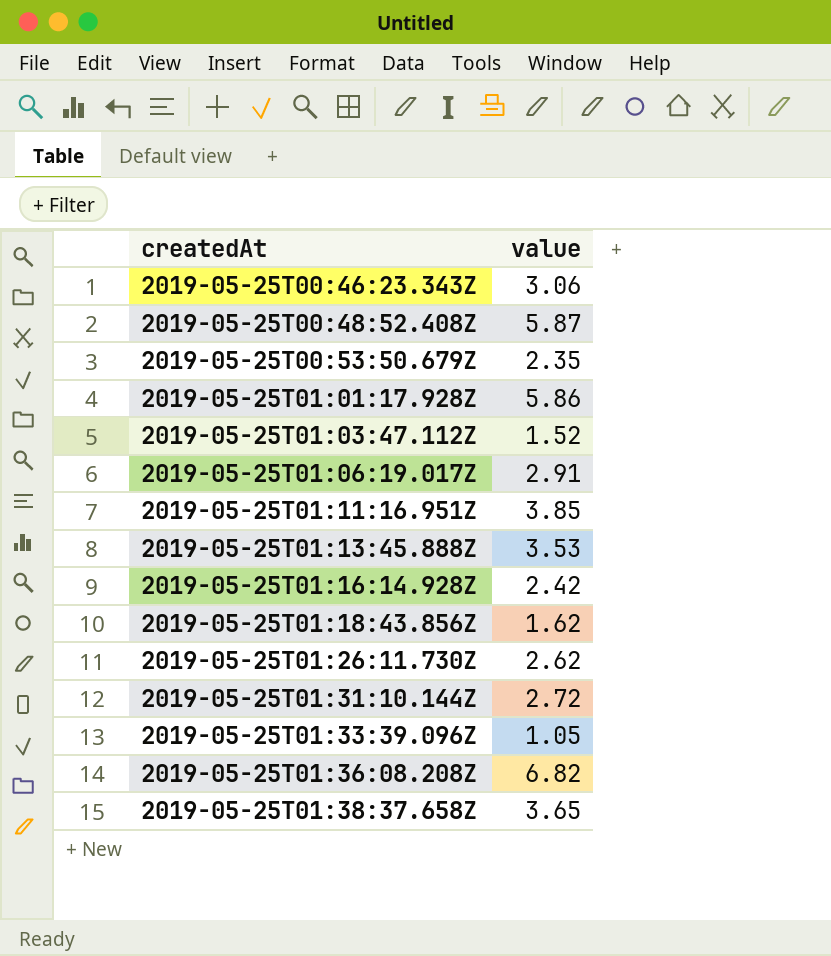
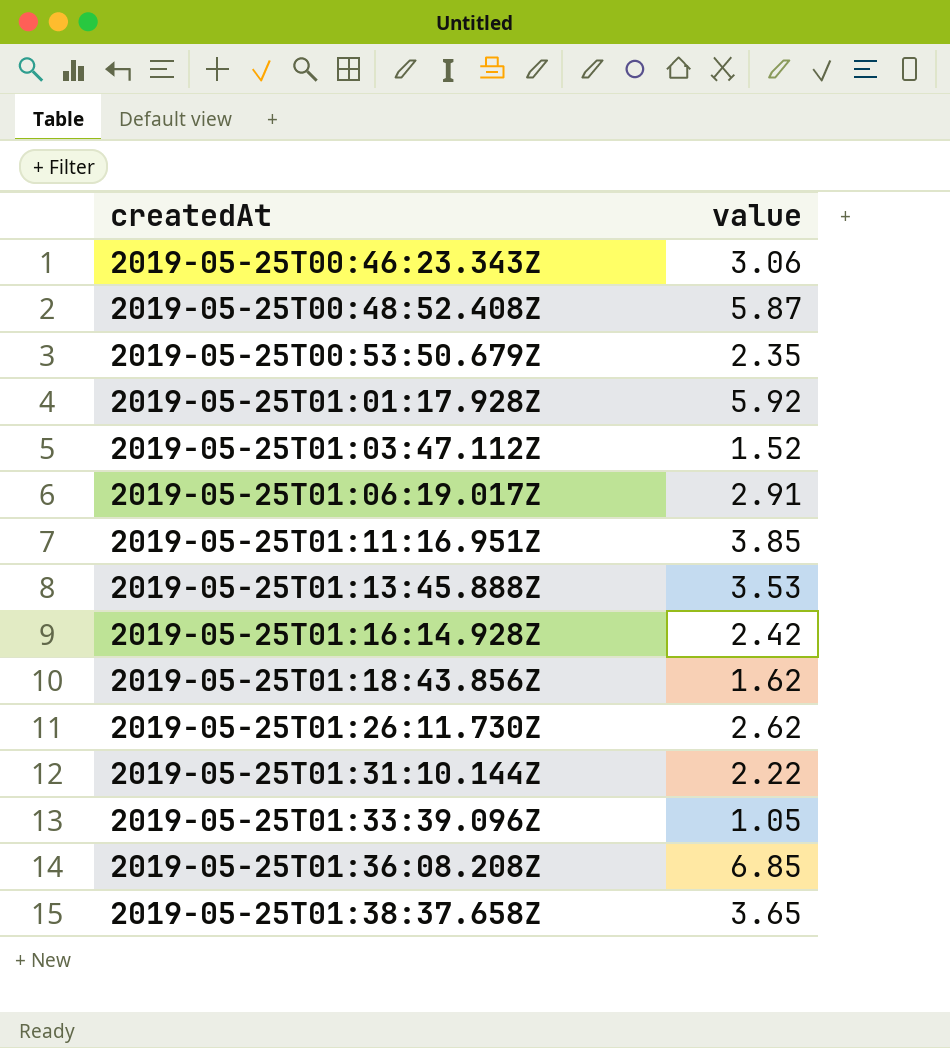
2019-05-25T01:01:17.928Z | value: 5.86 -> 5.92
2019-05-25T01:31:10.144Z | value: 2.72 -> 2.22
2019-05-25T01:36:08.208Z | value: 6.82 -> 6.85

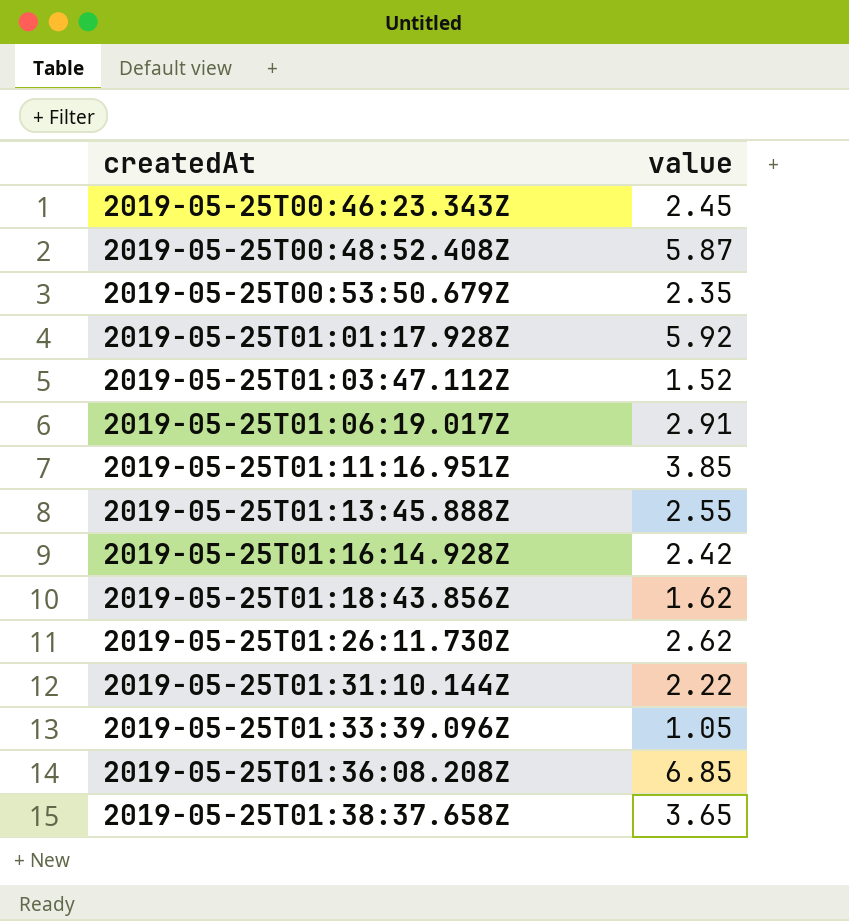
2019-05-25T00:46:23.343Z | value: 3.06 -> 2.45
2019-05-25T01:13:45.888Z | value: 3.53 -> 2.55

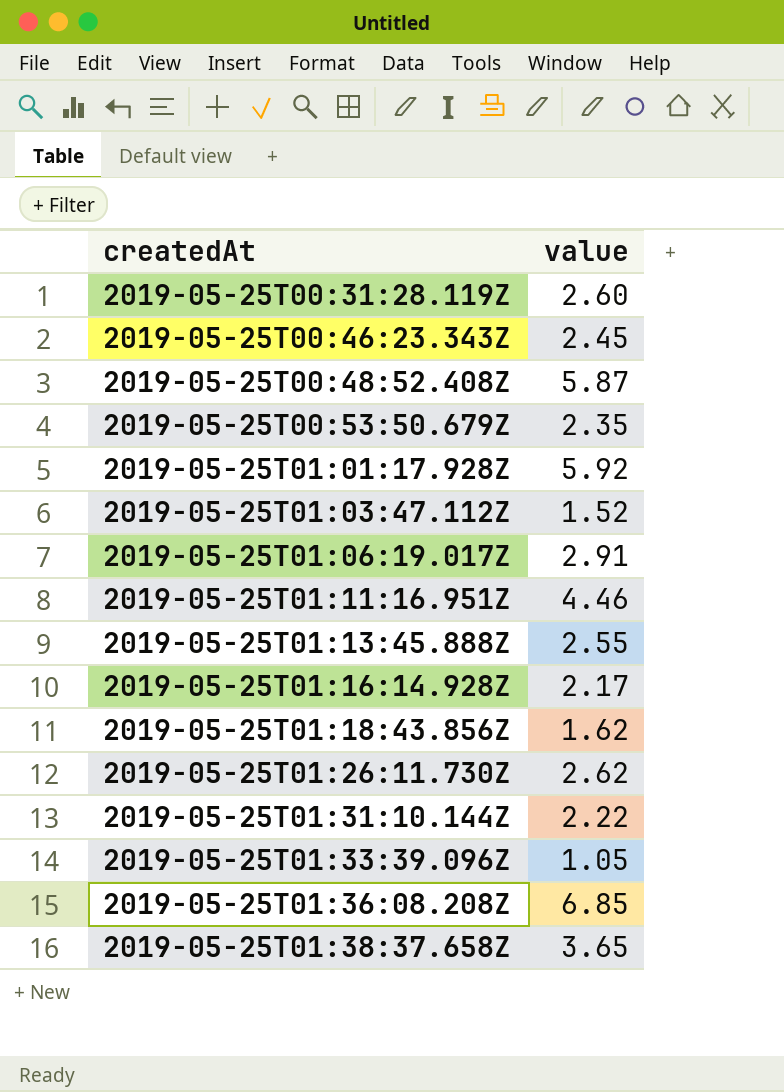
row 2019-05-25T00:31:28.119Z: none -> 2.60
2019-05-25T01:11:16.951Z | value: 3.85 -> 4.46
2019-05-25T01:16:14.928Z | value: 2.42 -> 2.17

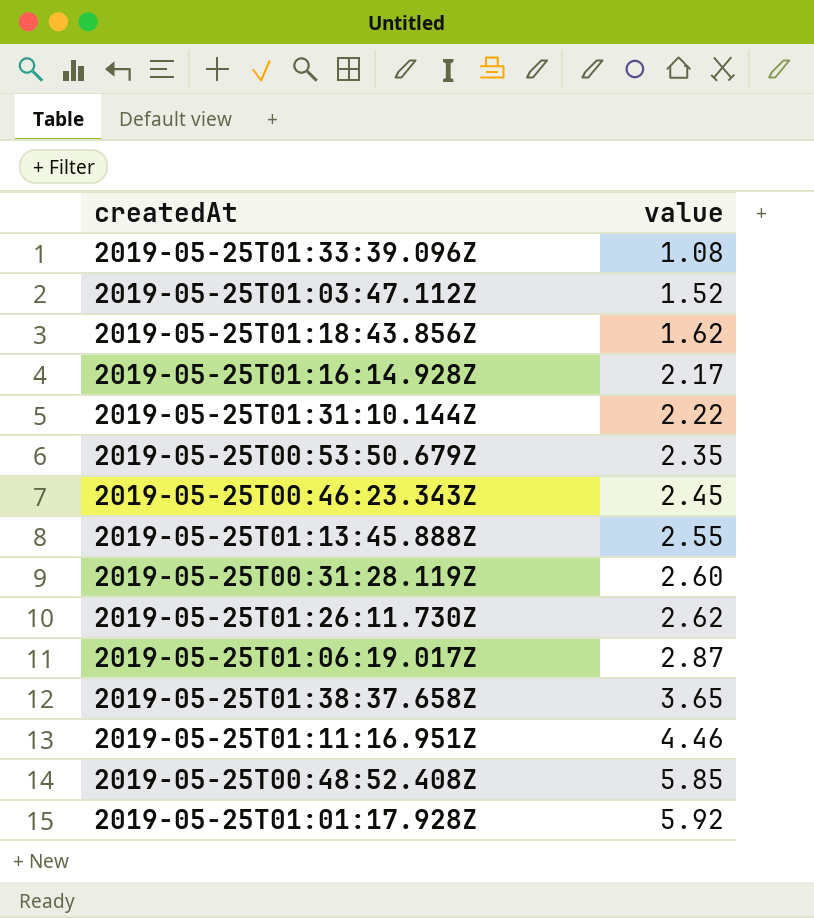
row order: createdAt ascending -> value ascending
row 2019-05-25T01:36:08.208Z: 6.85 -> none
2019-05-25T01:33:39.096Z | value: 1.05 -> 1.08
2019-05-25T01:06:19.017Z | value: 2.91 -> 2.87
2019-05-25T00:48:52.408Z | value: 5.87 -> 5.85

